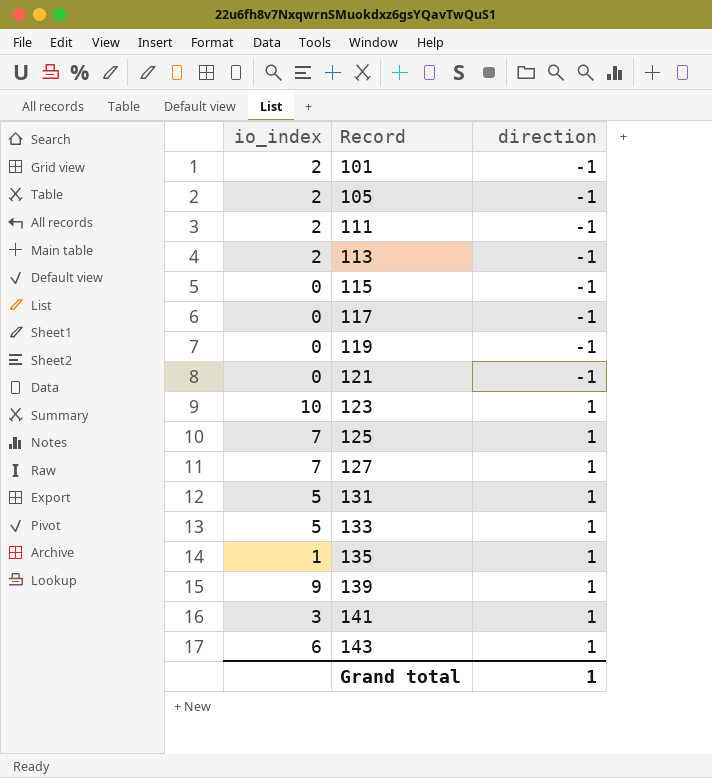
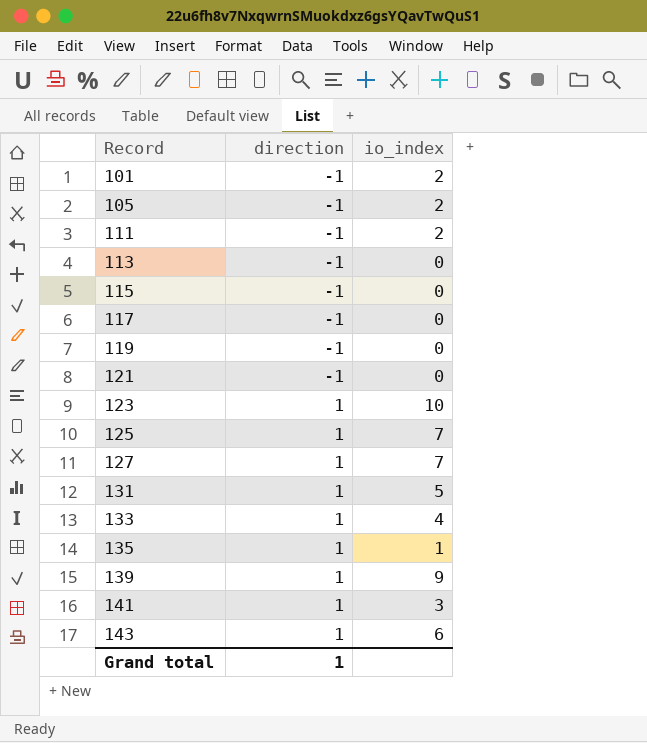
column io_index | position: 1 -> 3
113 | io_index: 2 -> 0
133 | io_index: 5 -> 4

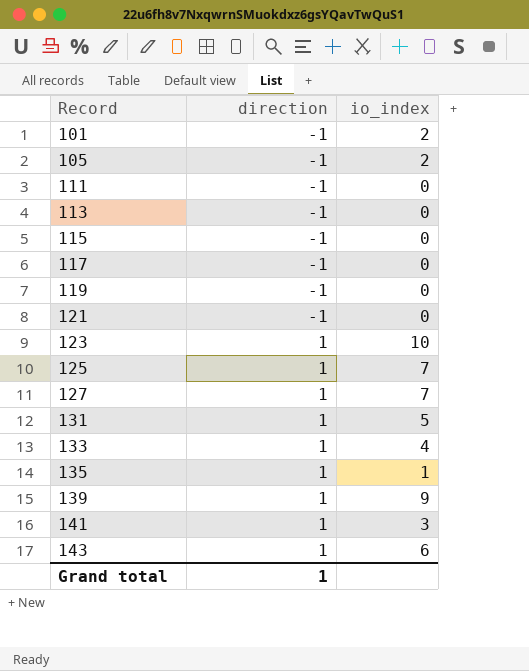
111 | io_index: 2 -> 0

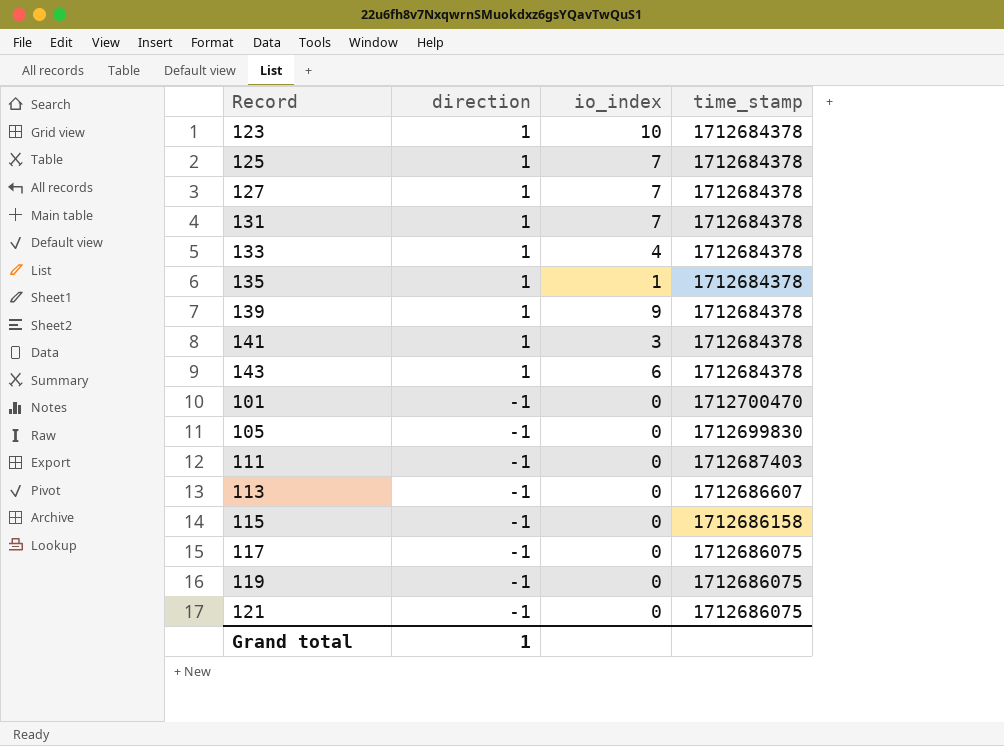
row order: Record ascending -> direction descending
column time_stamp | position: none -> 4
131 | io_index: 5 -> 7
101 | io_index: 2 -> 0
105 | io_index: 2 -> 0

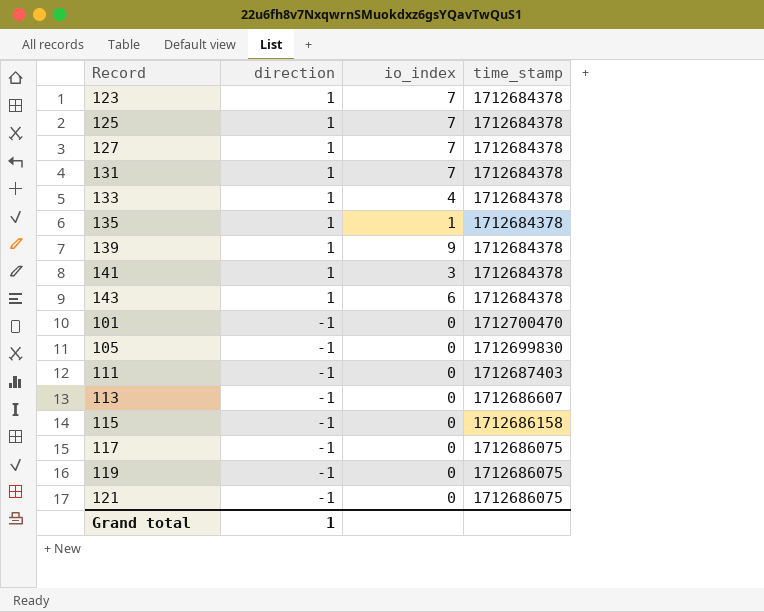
123 | io_index: 10 -> 7

